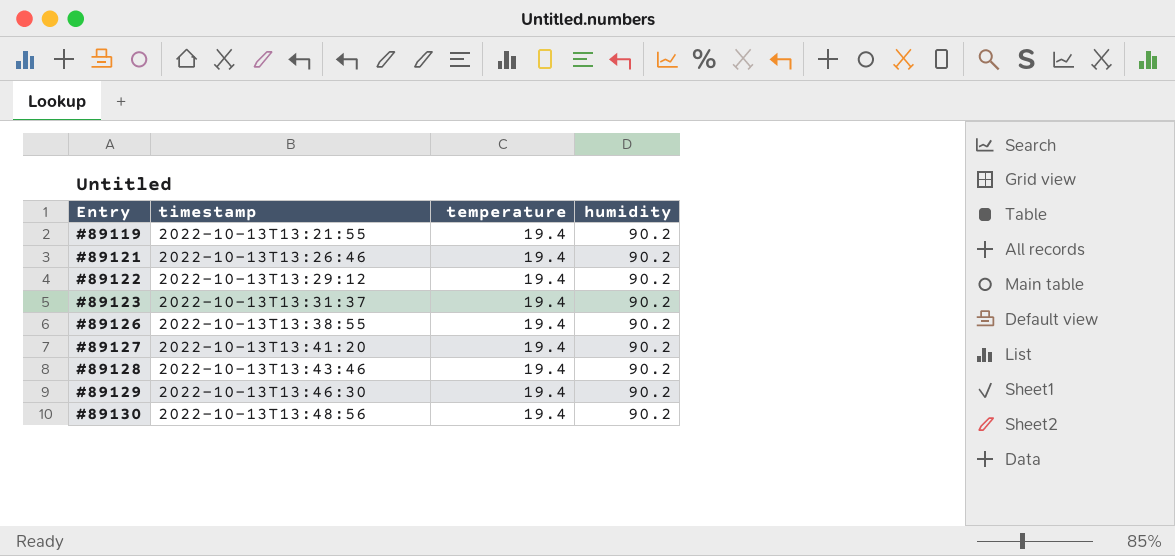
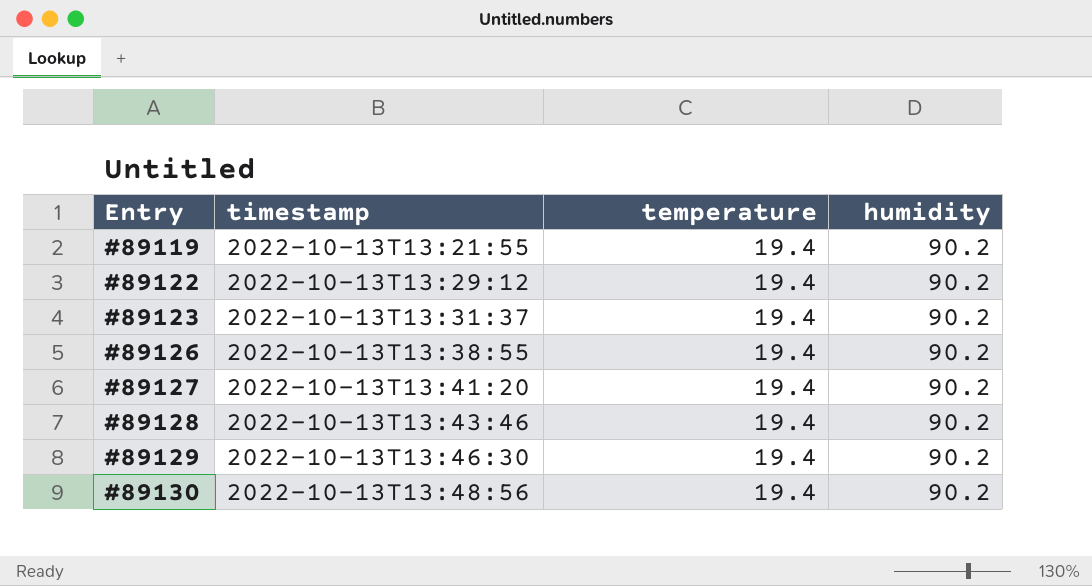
row #89121: 2022-10-13T13:26:46 | 19.4 | 90.2 -> none

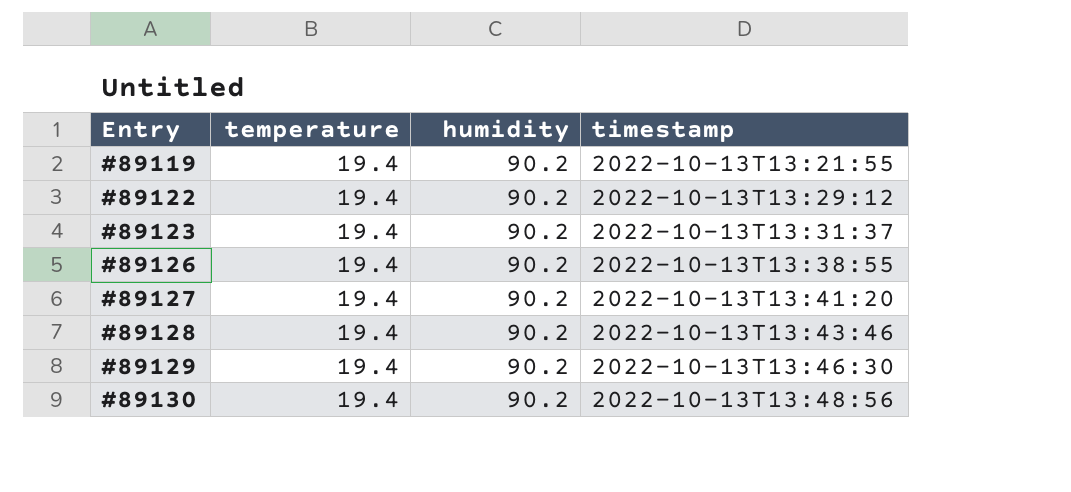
column timestamp | position: 2 -> 4

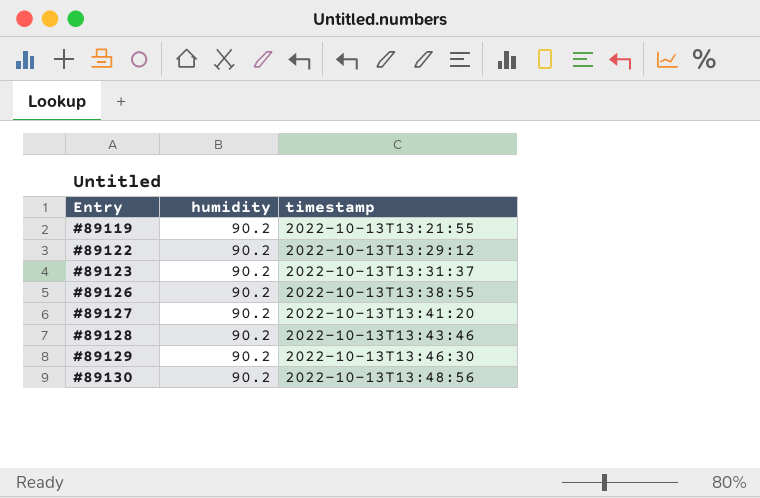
column temperature | position: 2 -> none

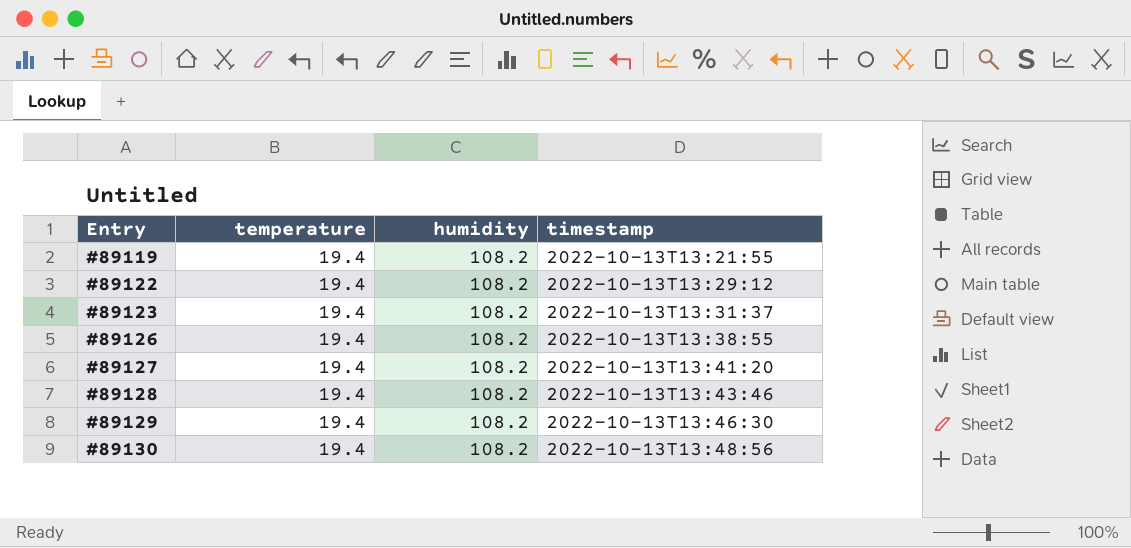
column temperature | position: none -> 2
#89119 | humidity: 90.2 -> 108.2
#89122 | humidity: 90.2 -> 108.2
#89123 | humidity: 90.2 -> 108.2
#89126 | humidity: 90.2 -> 108.2
#89127 | humidity: 90.2 -> 108.2
#89128 | humidity: 90.2 -> 108.2
#89129 | humidity: 90.2 -> 108.2
#89130 | humidity: 90.2 -> 108.2

